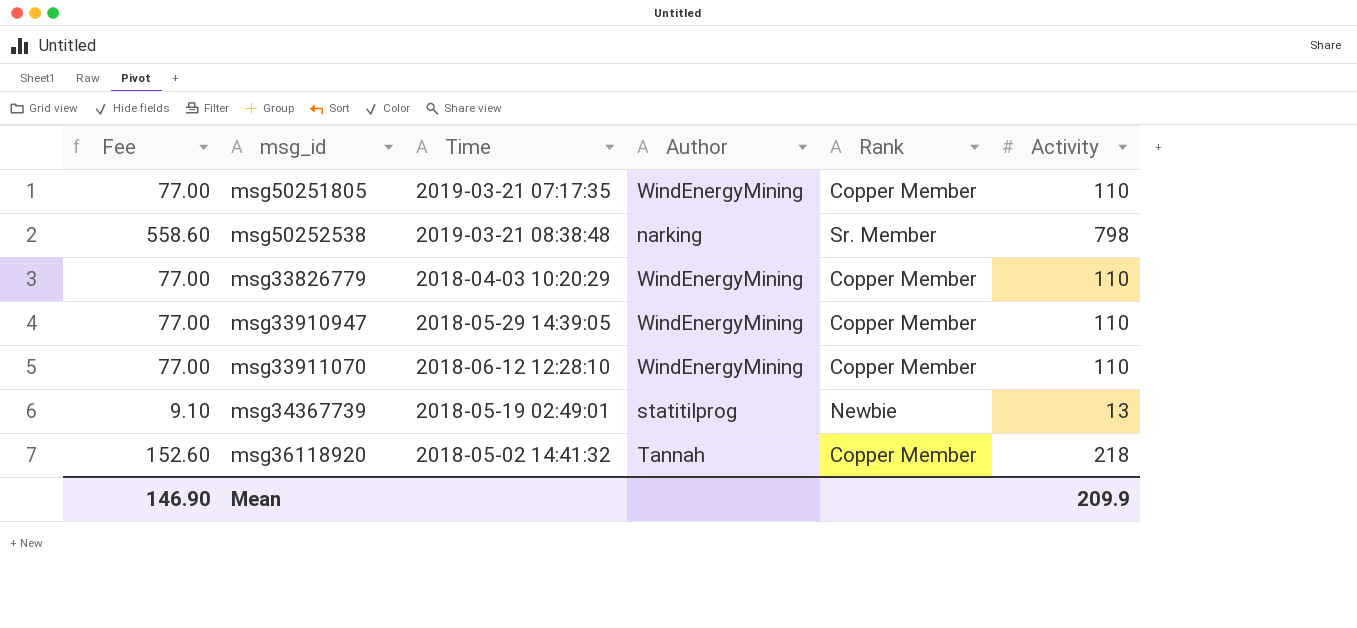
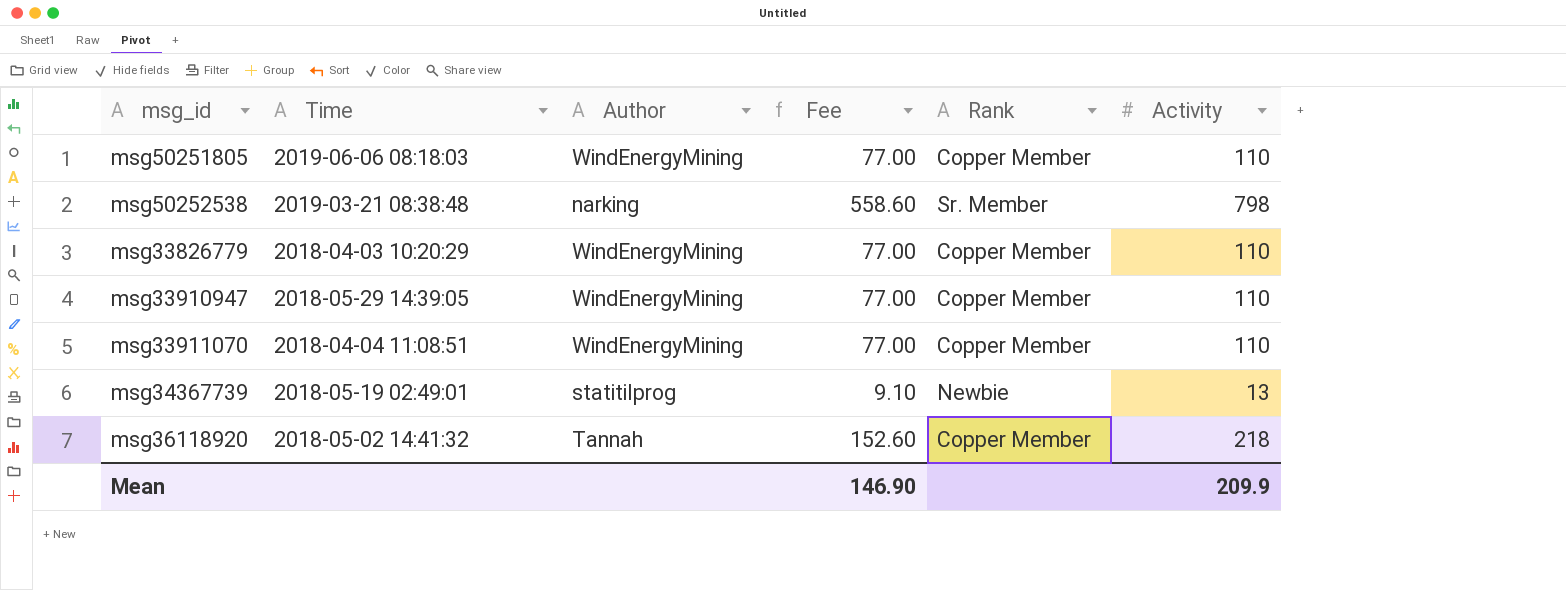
column Fee | position: 1 -> 4
msg50251805 | Time: 2019-03-21 07:17:35 -> 2019-06-06 08:18:03
msg33911070 | Time: 2018-06-12 12:28:10 -> 2018-04-04 11:08:51

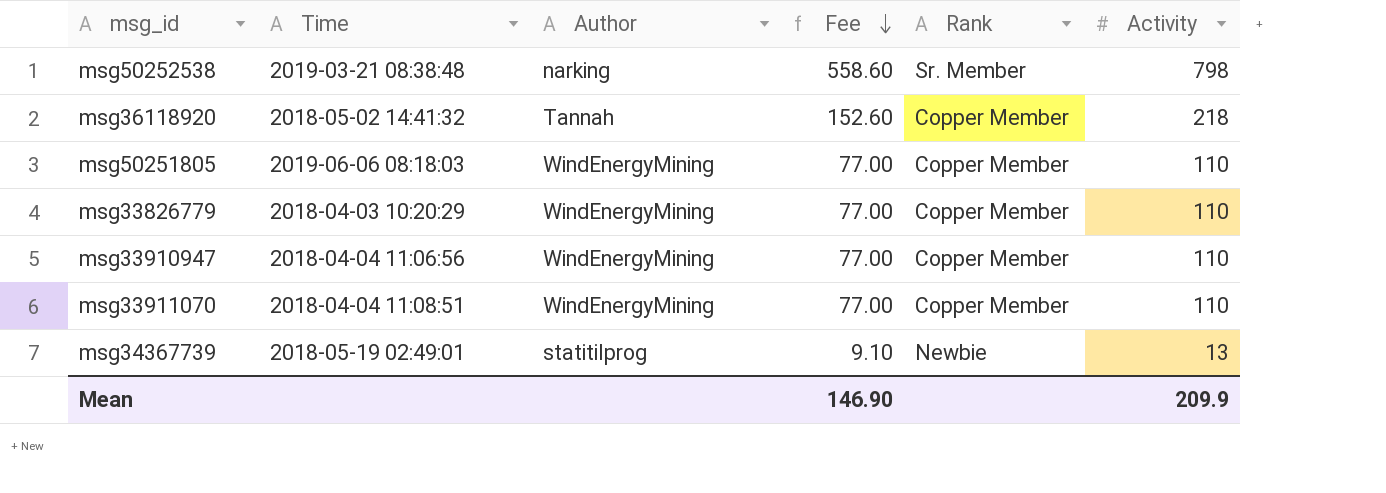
row order: none -> Fee descending
msg33910947 | Time: 2018-05-29 14:39:05 -> 2018-04-04 11:06:56

